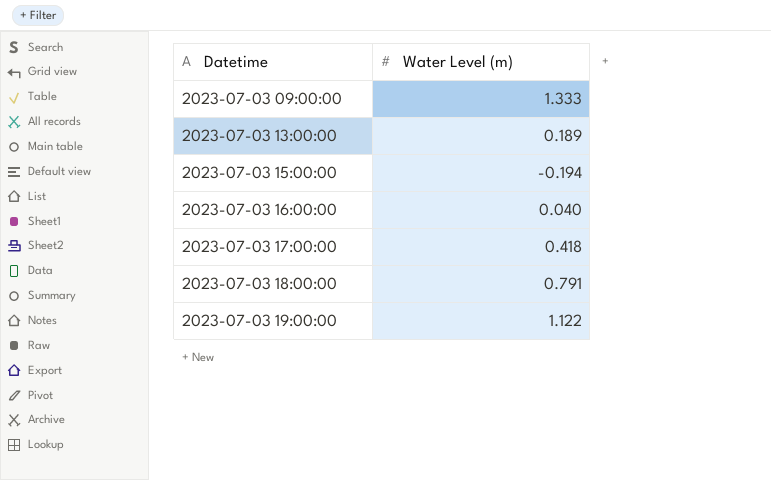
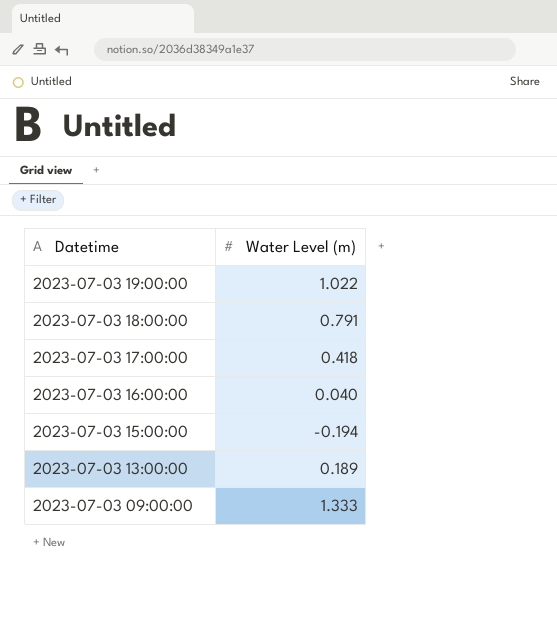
row order: Datetime ascending -> Datetime descending
2023-07-03 19:00:00 | Water Level (m): 1.122 -> 1.022

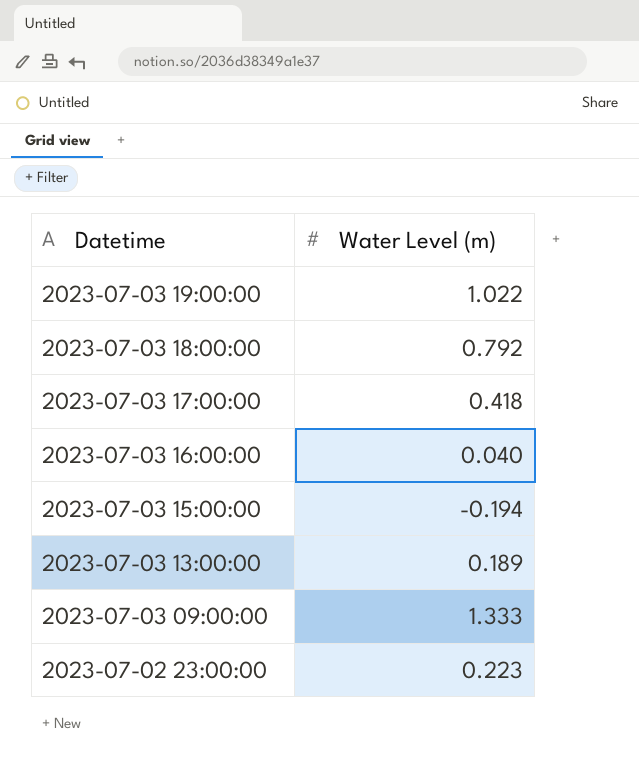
2023-07-03 18:00:00 | Water Level (m): 0.791 -> 0.792
row 2023-07-02 23:00:00: none -> 0.223

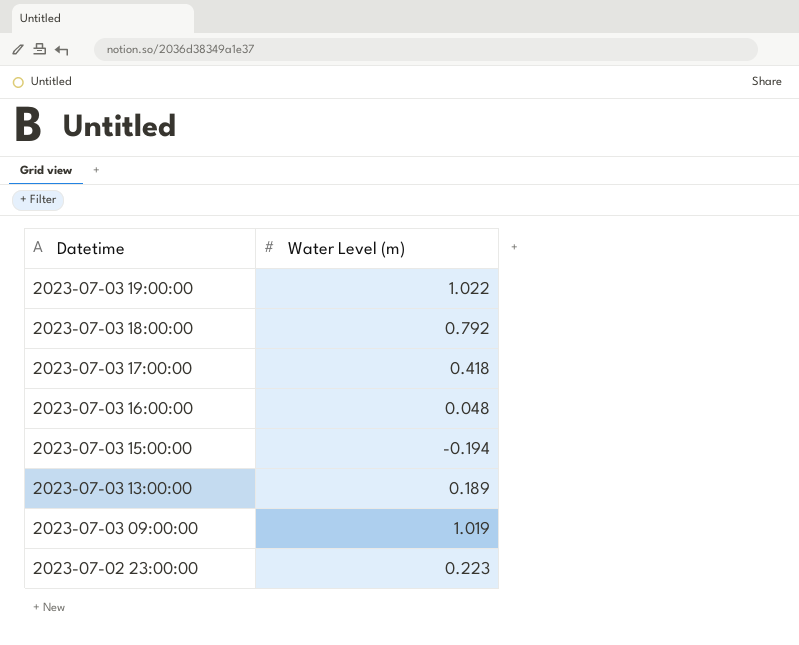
2023-07-03 16:00:00 | Water Level (m): 0.040 -> 0.048
2023-07-03 09:00:00 | Water Level (m): 1.333 -> 1.019

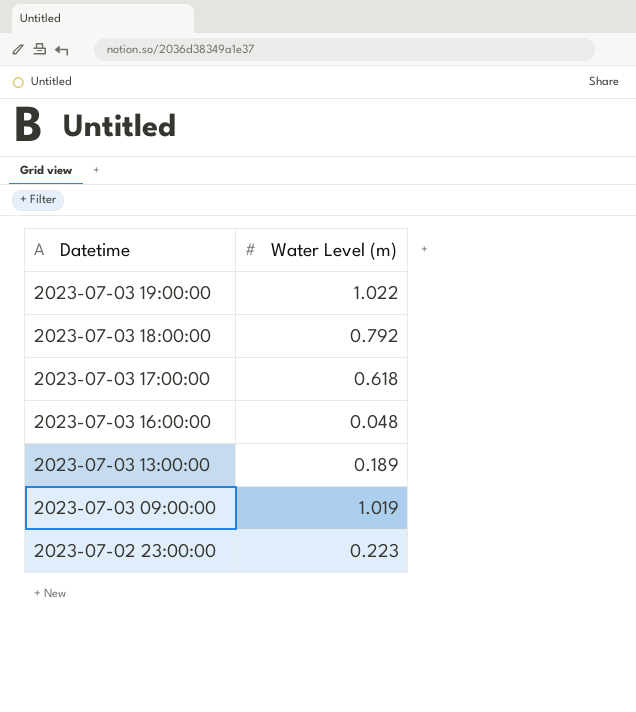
row 2023-07-03 15:00:00: -0.194 -> none
2023-07-03 17:00:00 | Water Level (m): 0.418 -> 0.618

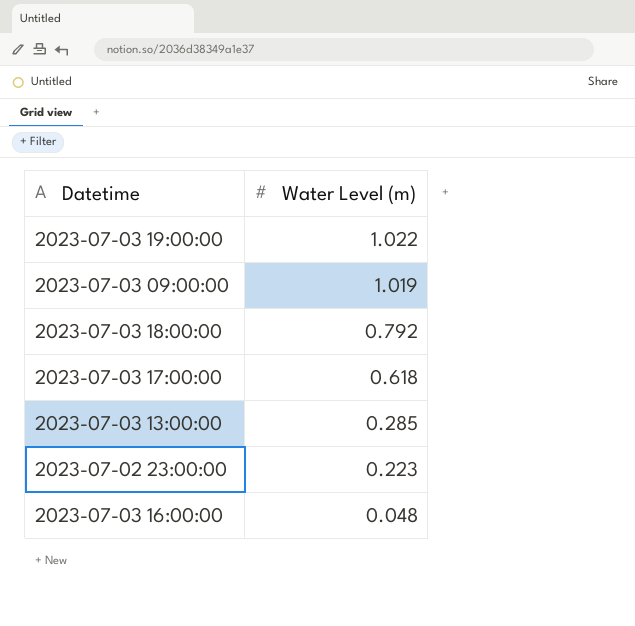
row order: Datetime descending -> Water Level (m) descending
2023-07-03 13:00:00 | Water Level (m): 0.189 -> 0.285

